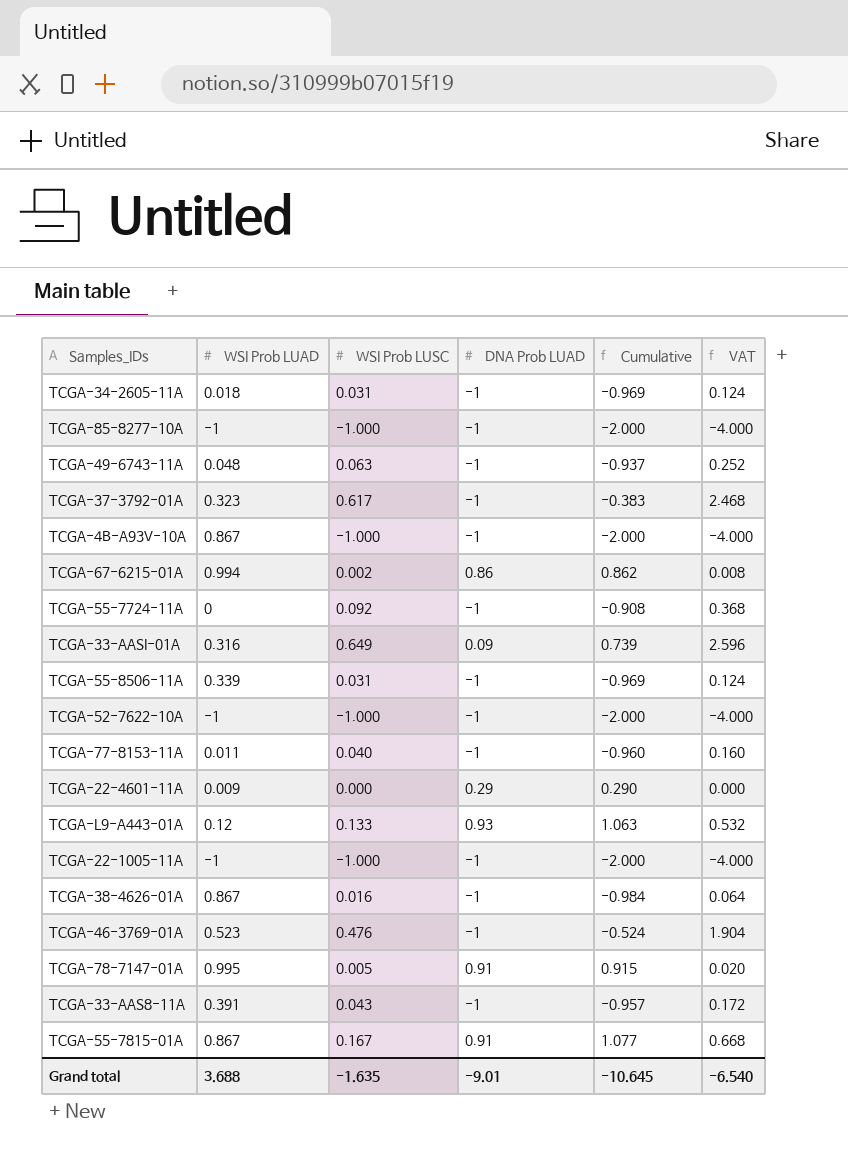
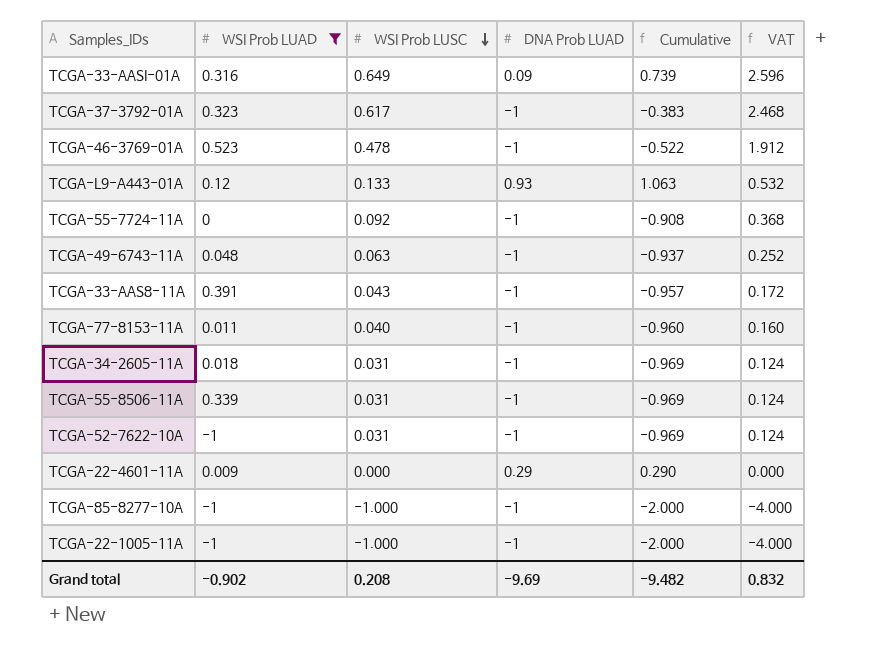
filter: none -> WSI Prob LUAD <= 0.523
row order: none -> WSI Prob LUSC descending
TCGA-46-3769-01A | WSI Prob LUSC: 0.476 -> 0.478
TCGA-46-3769-01A | Cumulative: -0.524 -> -0.522
TCGA-46-3769-01A | VAT: 1.904 -> 1.912
TCGA-52-7622-10A | WSI Prob LUSC: -1.000 -> 0.031
TCGA-52-7622-10A | Cumulative: -2.000 -> -0.969
TCGA-52-7622-10A | VAT: -4.000 -> 0.124
Grand total | WSI Prob LUAD: 3.688 -> -0.902
Grand total | WSI Prob LUSC: -1.635 -> 0.208
Grand total | DNA Prob LUAD: -9.01 -> -9.69
Grand total | Cumulative: -10.645 -> -9.482
Grand total | VAT: -6.540 -> 0.832

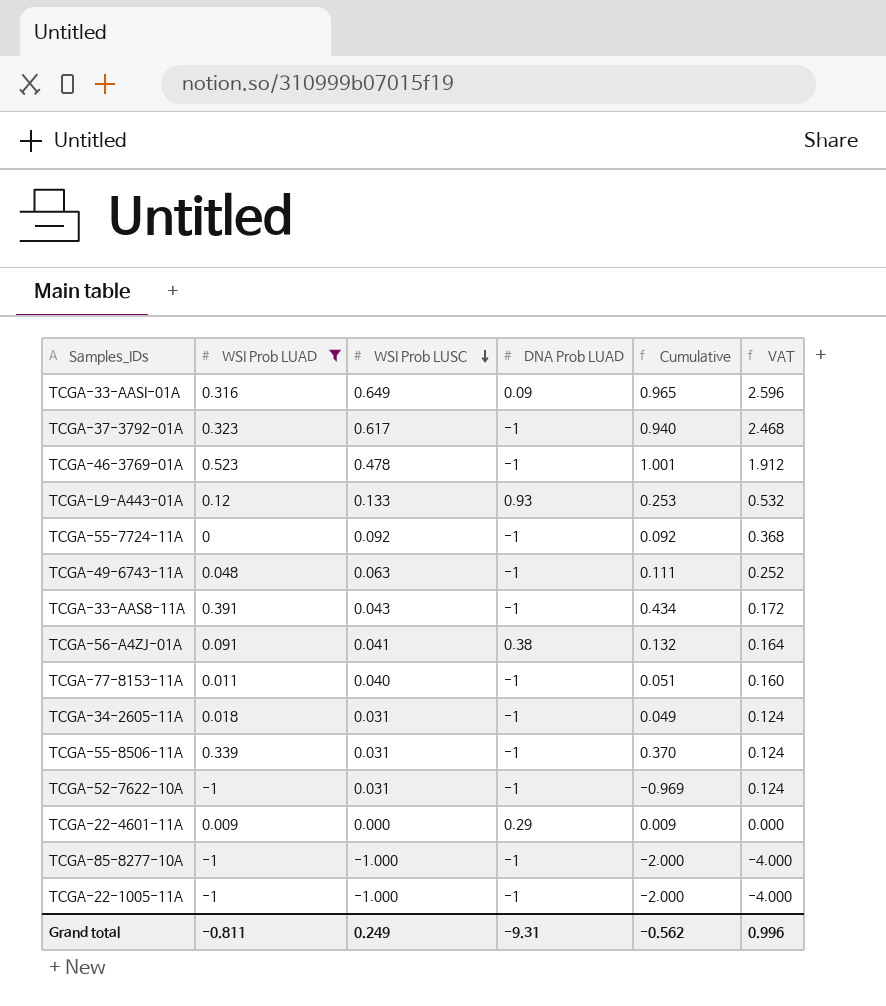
column Cumulative | formula: [WSI Prob LUSC] + [DNA Prob LUAD] -> [WSI Prob LUAD] + [WSI Prob LUSC]
row TCGA-56-A4ZJ-01A: none -> 0.091 | 0.041 | 0.38 | 0.132 | 0.164
Grand total | WSI Prob LUAD: -0.902 -> -0.811
Grand total | WSI Prob LUSC: 0.208 -> 0.249
Grand total | DNA Prob LUAD: -9.69 -> -9.31
Grand total | Cumulative: -9.482 -> -0.562
Grand total | VAT: 0.832 -> 0.996

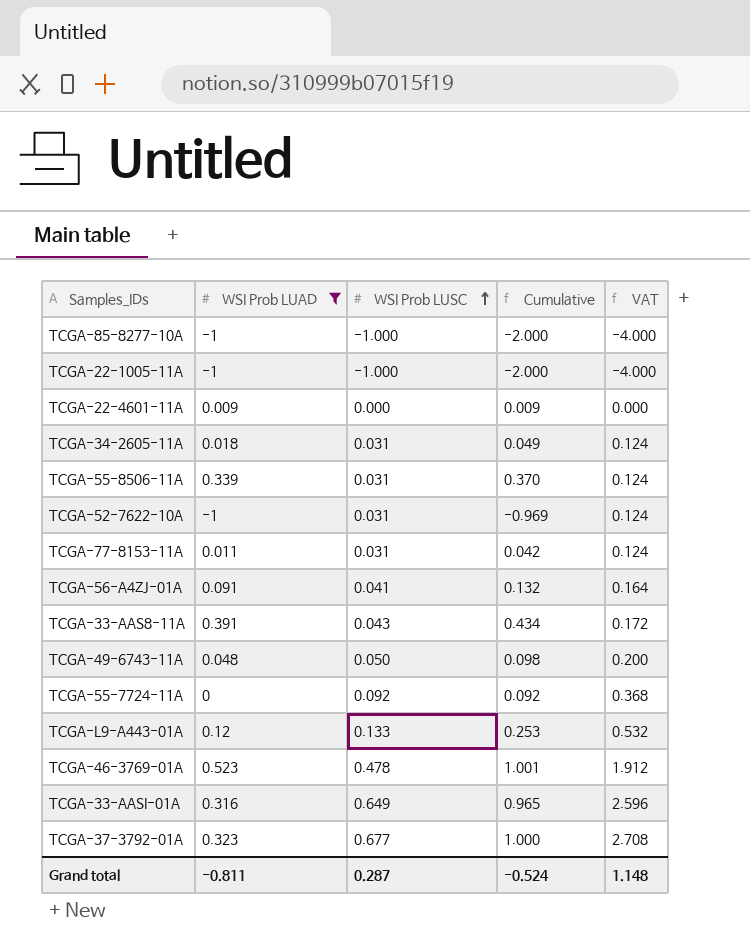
row order: WSI Prob LUSC descending -> WSI Prob LUSC ascending
column DNA Prob LUAD | position: 4 -> none
TCGA-77-8153-11A | WSI Prob LUSC: 0.040 -> 0.031
TCGA-77-8153-11A | Cumulative: 0.051 -> 0.042
TCGA-77-8153-11A | VAT: 0.160 -> 0.124
TCGA-49-6743-11A | WSI Prob LUSC: 0.063 -> 0.050
TCGA-49-6743-11A | Cumulative: 0.111 -> 0.098
TCGA-49-6743-11A | VAT: 0.252 -> 0.200
TCGA-37-3792-01A | WSI Prob LUSC: 0.617 -> 0.677
TCGA-37-3792-01A | Cumulative: 0.940 -> 1.000
TCGA-37-3792-01A | VAT: 2.468 -> 2.708
Grand total | WSI Prob LUSC: 0.249 -> 0.287
Grand total | Cumulative: -0.562 -> -0.524
Grand total | VAT: 0.996 -> 1.148

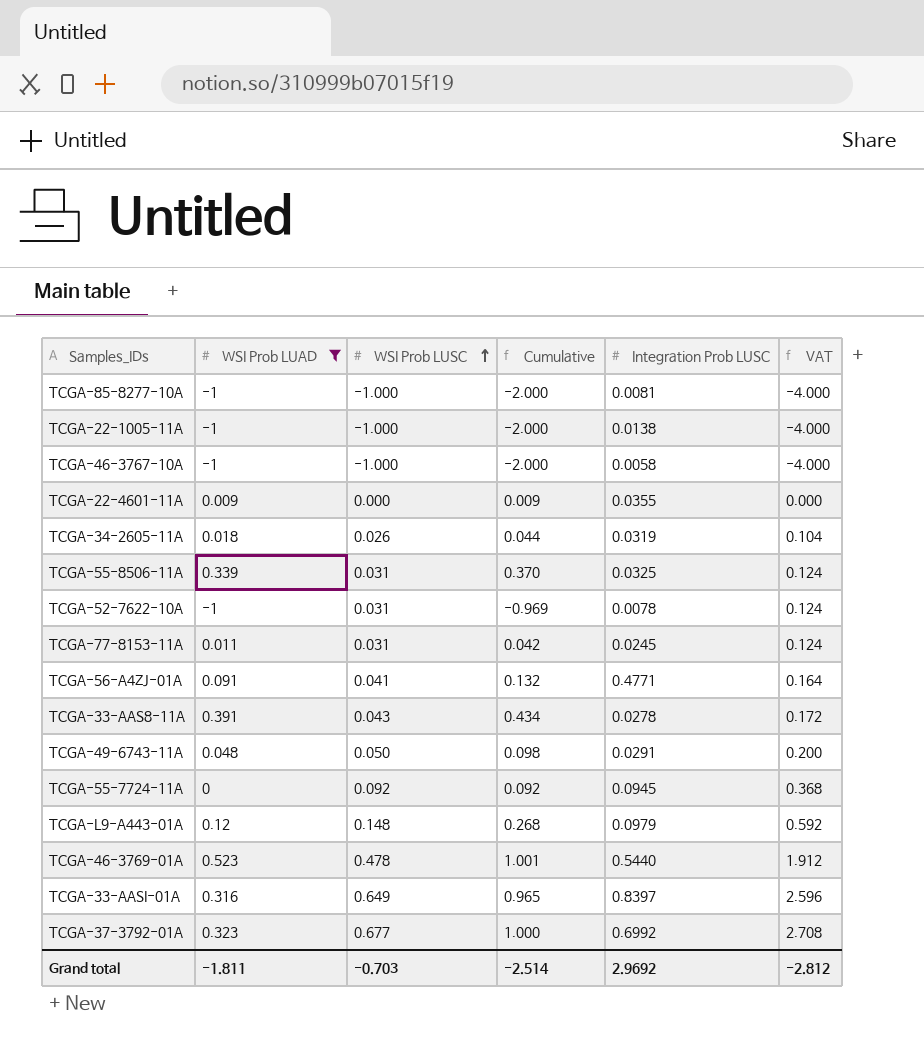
column Integration Prob LUSC | position: none -> 5
row TCGA-46-3767-10A: none -> -1 | -1.000 | -2.000 | 0.0058 | -4.000
TCGA-34-2605-11A | WSI Prob LUSC: 0.031 -> 0.026
TCGA-34-2605-11A | Cumulative: 0.049 -> 0.044
TCGA-34-2605-11A | VAT: 0.124 -> 0.104
TCGA-L9-A443-01A | WSI Prob LUSC: 0.133 -> 0.148
TCGA-L9-A443-01A | Cumulative: 0.253 -> 0.268
TCGA-L9-A443-01A | VAT: 0.532 -> 0.592
Grand total | WSI Prob LUAD: -0.811 -> -1.811
Grand total | WSI Prob LUSC: 0.287 -> -0.703
Grand total | Cumulative: -0.524 -> -2.514
Grand total | VAT: 1.148 -> -2.812

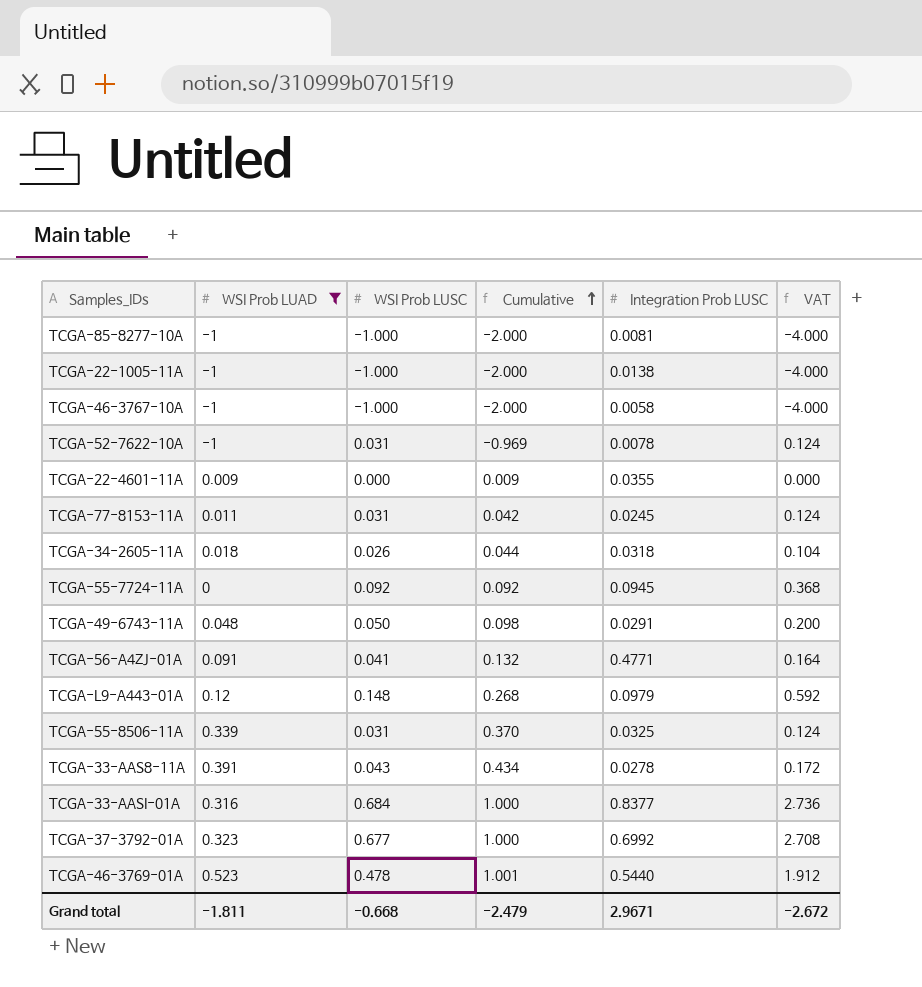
row order: WSI Prob LUSC ascending -> Cumulative ascending
TCGA-34-2605-11A | Integration Prob LUSC: 0.0319 -> 0.0318
TCGA-33-AASI-01A | WSI Prob LUSC: 0.649 -> 0.684
TCGA-33-AASI-01A | Cumulative: 0.965 -> 1.000
TCGA-33-AASI-01A | Integration Prob LUSC: 0.8397 -> 0.8377
TCGA-33-AASI-01A | VAT: 2.596 -> 2.736
Grand total | WSI Prob LUSC: -0.703 -> -0.668
Grand total | Cumulative: -2.514 -> -2.479
Grand total | Integration Prob LUSC: 2.9692 -> 2.9671
Grand total | VAT: -2.812 -> -2.672

